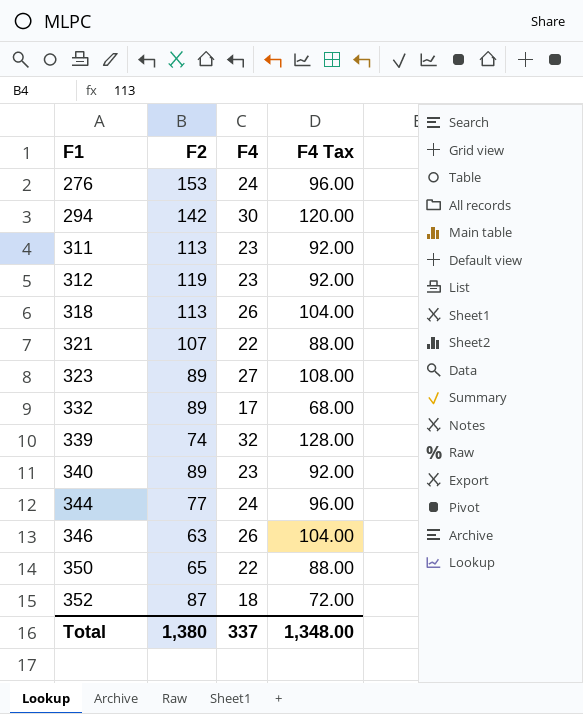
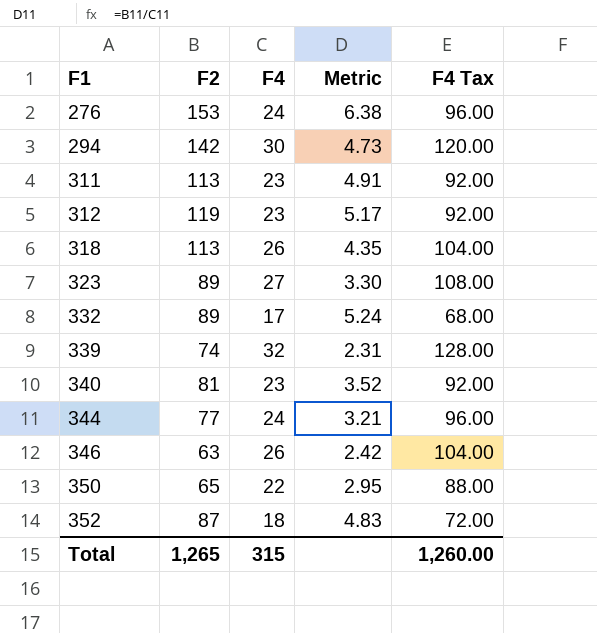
column Metric | formula: none -> [F2] / [F4]
row 321: 107 | 22 | 88.00 -> none
340 | F2: 89 -> 81
Total | F2: 1,380 -> 1,265
Total | F4: 337 -> 315
Total | F4 Tax: 1,348.00 -> 1,260.00

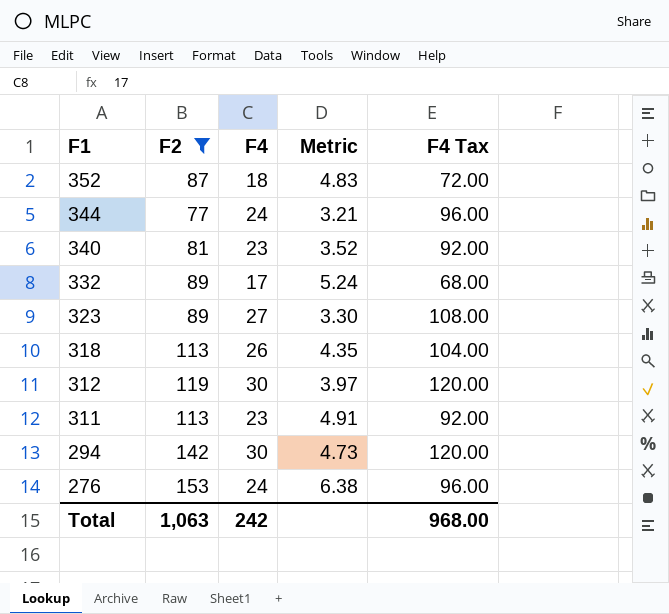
filter: none -> F2 >= 77
row order: F1 ascending -> F1 descending
312 | F4: 23 -> 30
312 | Metric: 5.17 -> 3.97
312 | F4 Tax: 92.00 -> 120.00
Total | F2: 1,265 -> 1,063
Total | F4: 315 -> 242
Total | F4 Tax: 1,260.00 -> 968.00

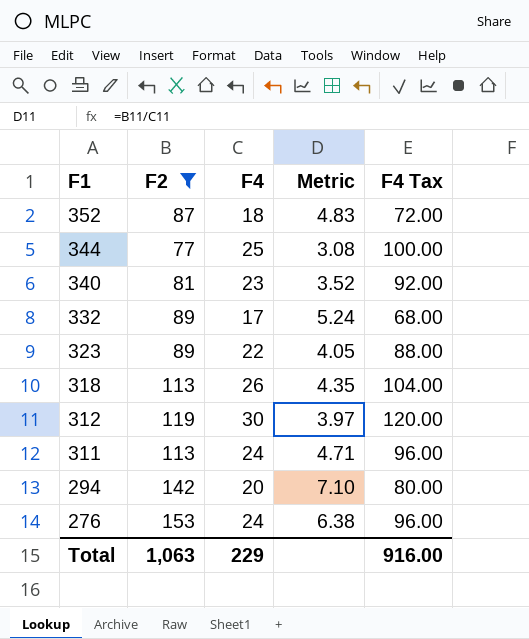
344 | F4: 24 -> 25
344 | Metric: 3.21 -> 3.08
344 | F4 Tax: 96.00 -> 100.00
323 | F4: 27 -> 22
323 | Metric: 3.30 -> 4.05
323 | F4 Tax: 108.00 -> 88.00
311 | F4: 23 -> 24
311 | Metric: 4.91 -> 4.71
311 | F4 Tax: 92.00 -> 96.00
294 | F4: 30 -> 20
294 | Metric: 4.73 -> 7.10
294 | F4 Tax: 120.00 -> 80.00
Total | F4: 242 -> 229
Total | F4 Tax: 968.00 -> 916.00

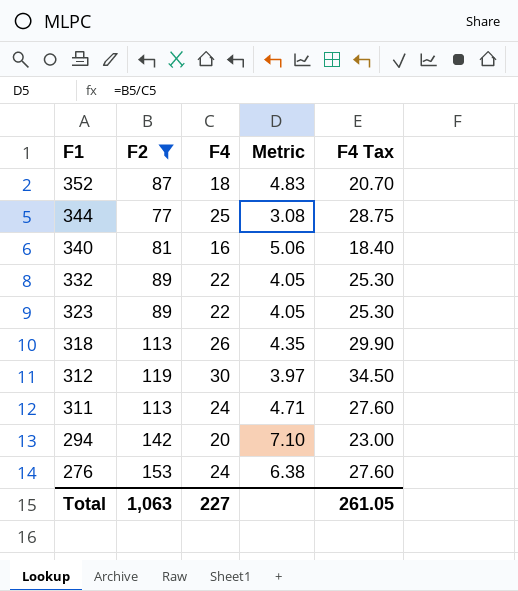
column F4 Tax | formula: [F4] * 4 -> [F4] * 1.15
340 | F4: 23 -> 16
340 | Metric: 3.52 -> 5.06
332 | F4: 17 -> 22
332 | Metric: 5.24 -> 4.05
Total | F4: 229 -> 227
Total | F4 Tax: 916.00 -> 261.05

